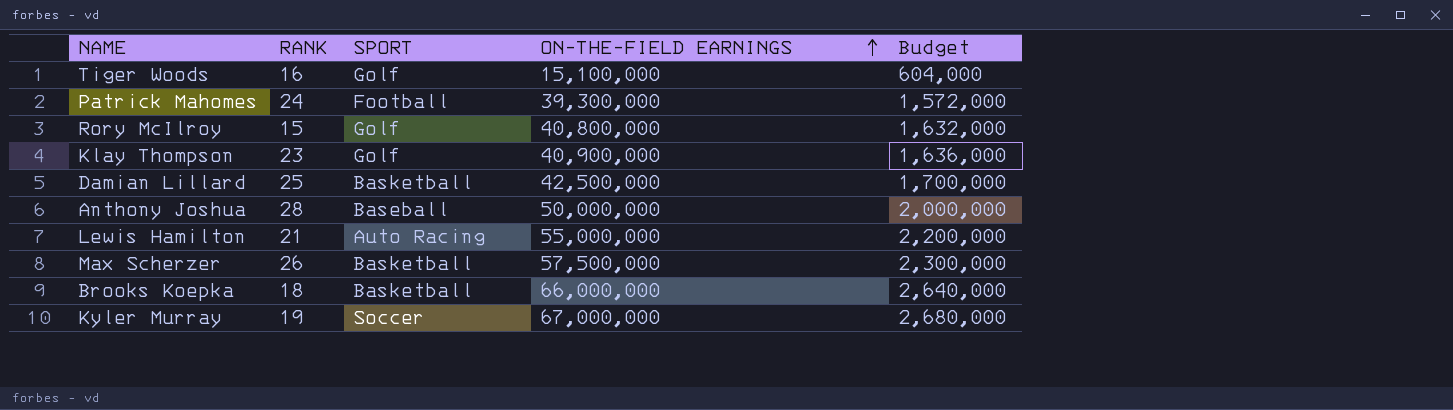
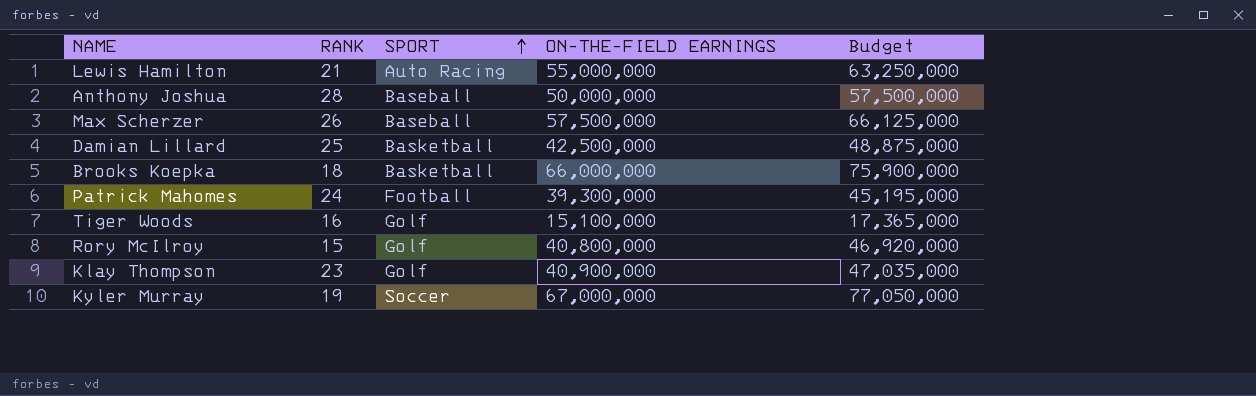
row order: ON-THE-FIELD EARNINGS ascending -> SPORT ascending
column Budget | formula: [ON-THE-FIELD EARNINGS] * 0.04 -> [ON-THE-FIELD EARNINGS] * 1.15
Max Scherzer | SPORT: Basketball -> Baseball

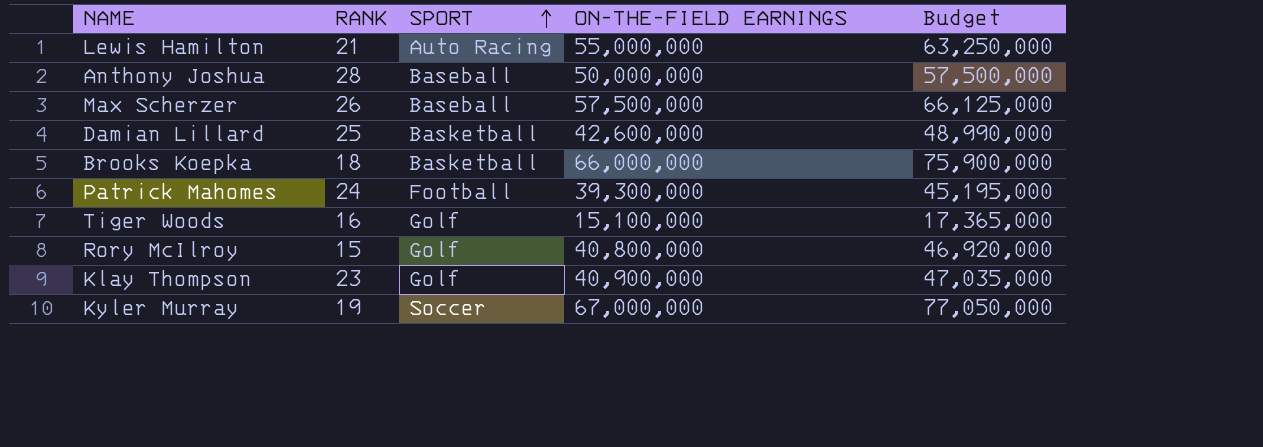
Damian Lillard | ON-THE-FIELD EARNINGS: 42,500,000 -> 42,600,000
Damian Lillard | Budget: 48,875,000 -> 48,990,000

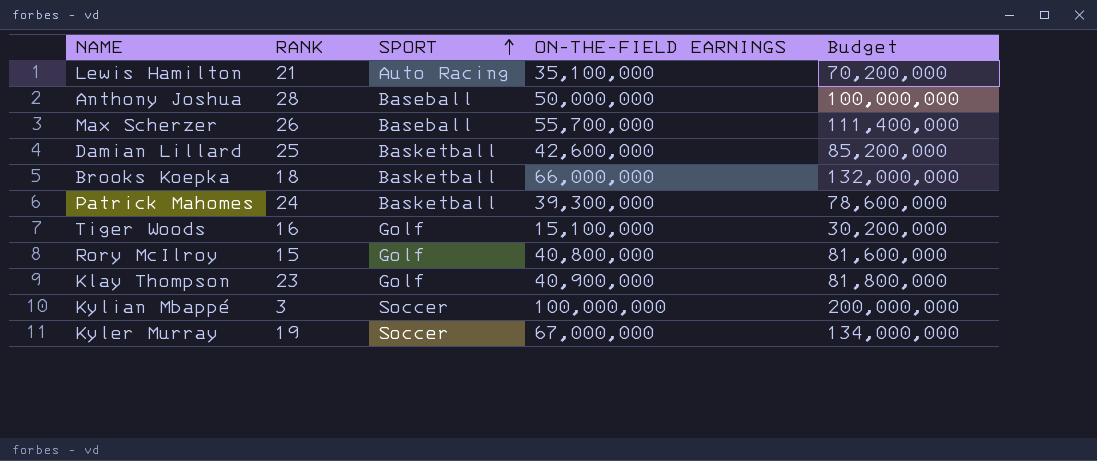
column Budget | formula: [ON-THE-FIELD EARNINGS] * 1.15 -> [ON-THE-FIELD EARNINGS] * 2
Lewis Hamilton | ON-THE-FIELD EARNINGS: 55,000,000 -> 35,100,000
Max Scherzer | ON-THE-FIELD EARNINGS: 57,500,000 -> 55,700,000
Patrick Mahomes | SPORT: Football -> Basketball
row Kylian Mbappé: none -> 3 | Soccer | 100,000,000 | 200,000,000

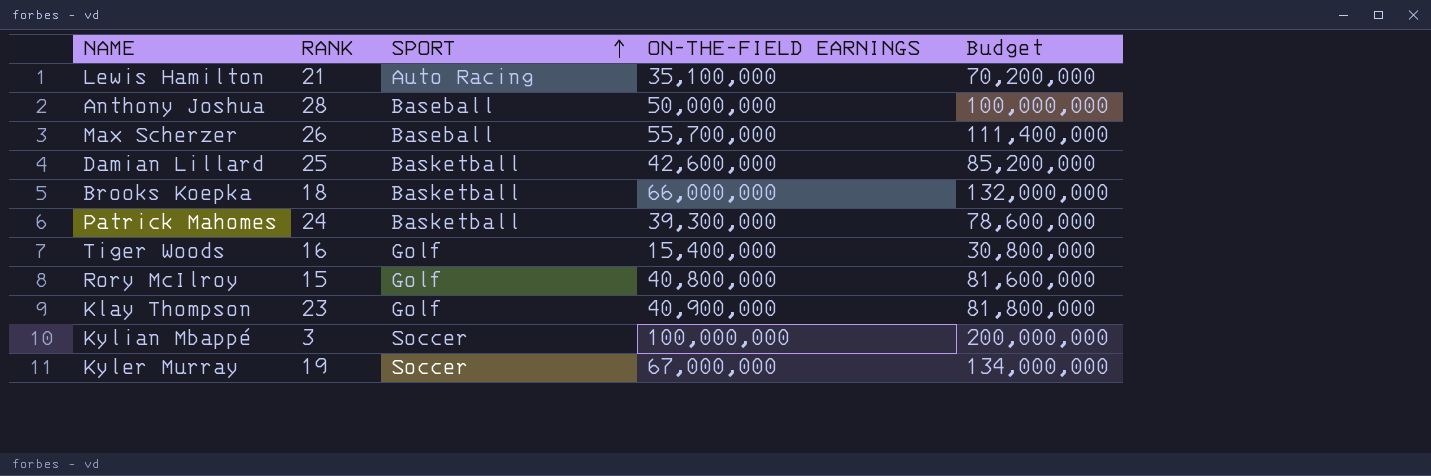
Tiger Woods | ON-THE-FIELD EARNINGS: 15,100,000 -> 15,400,000
Tiger Woods | Budget: 30,200,000 -> 30,800,000

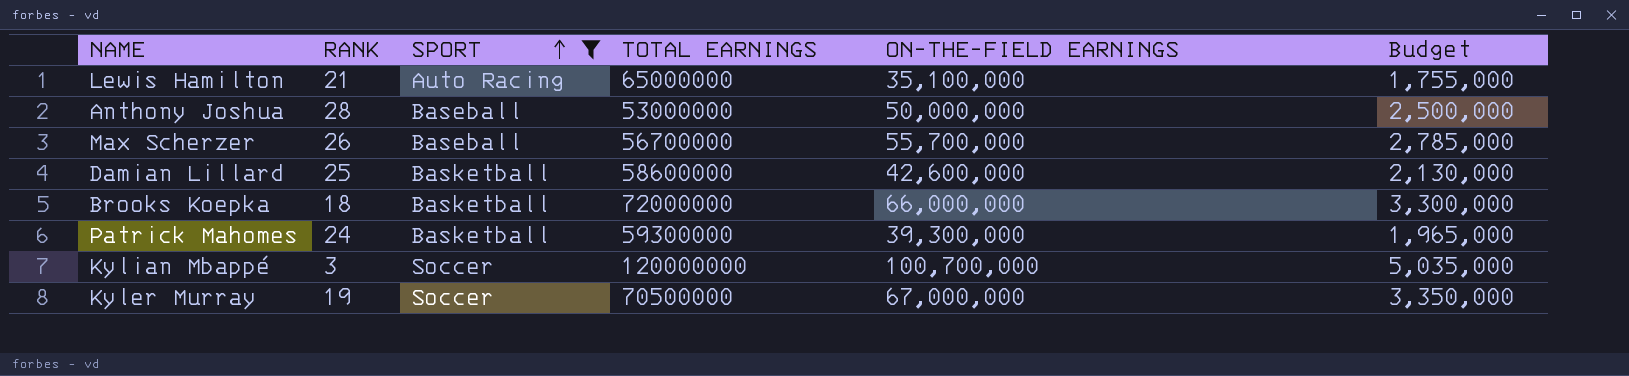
filter: none -> SPORT != Golf
column TOTAL EARNINGS | position: none -> 4
column Budget | formula: [ON-THE-FIELD EARNINGS] * 2 -> [ON-THE-FIELD EARNINGS] * 0.05
Kylian Mbappé | ON-THE-FIELD EARNINGS: 100,000,000 -> 100,700,000

